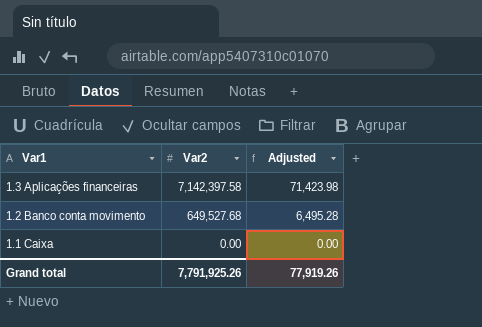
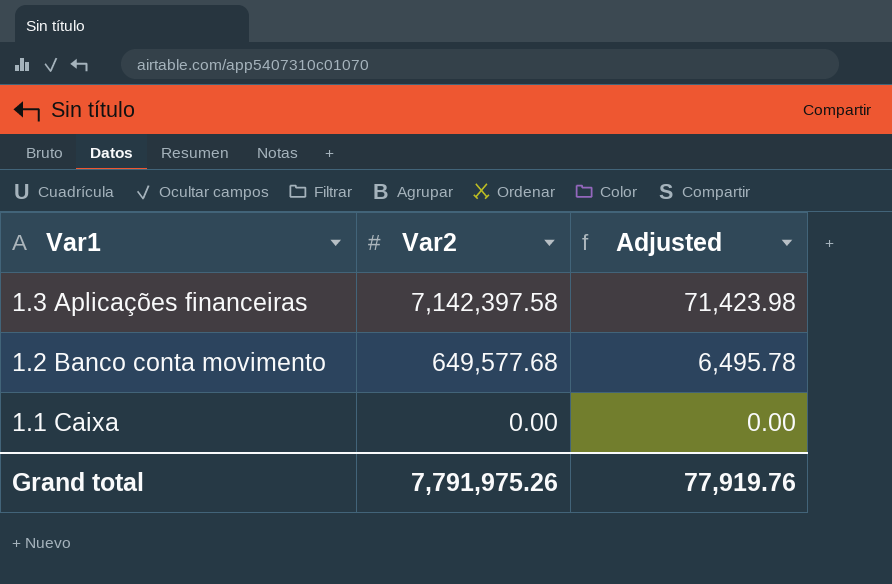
1.2 Banco conta movimento | Var2: 649,527.68 -> 649,577.68
1.2 Banco conta movimento | Adjusted: 6,495.28 -> 6,495.78
Grand total | Var2: 7,791,925.26 -> 7,791,975.26
Grand total | Adjusted: 77,919.26 -> 77,919.76

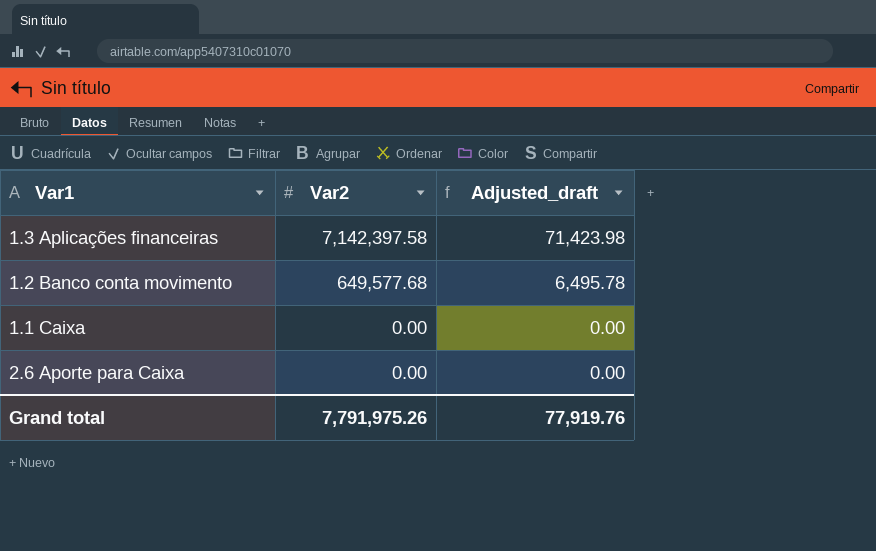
column name: Adjusted -> Adjusted_draft
row 2.6 Aporte para Caixa: none -> 0.00 | 0.00

